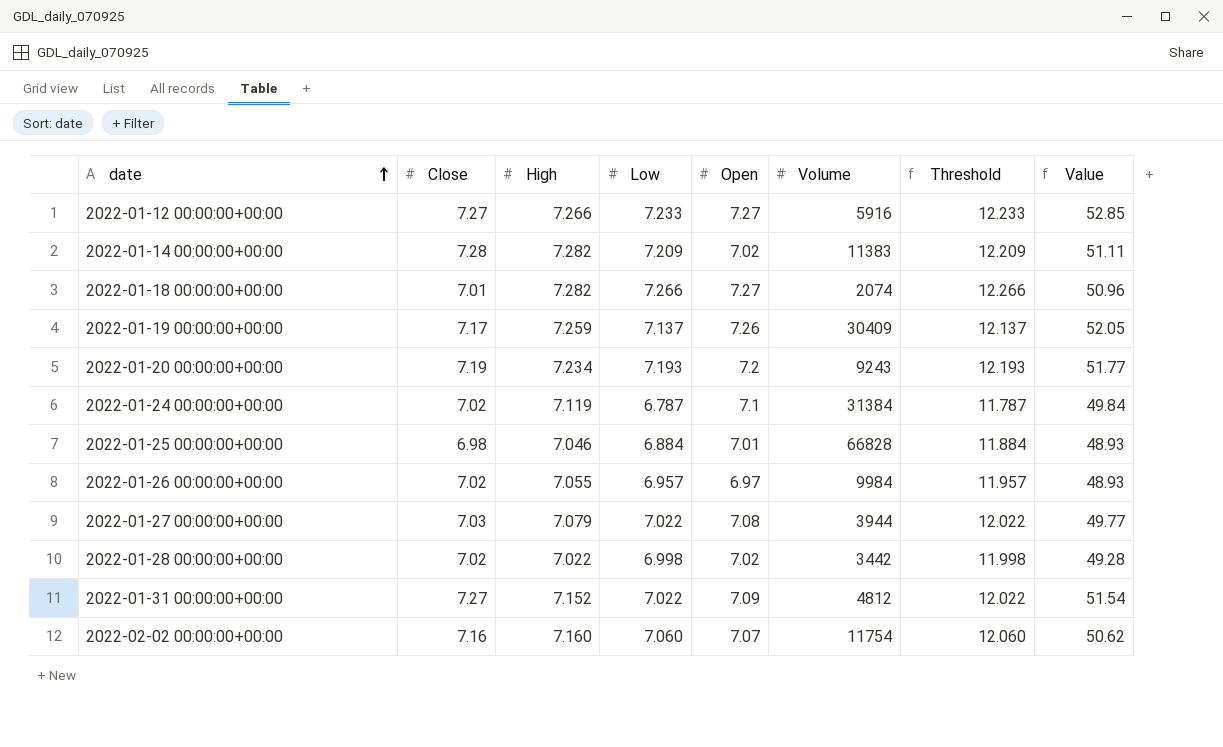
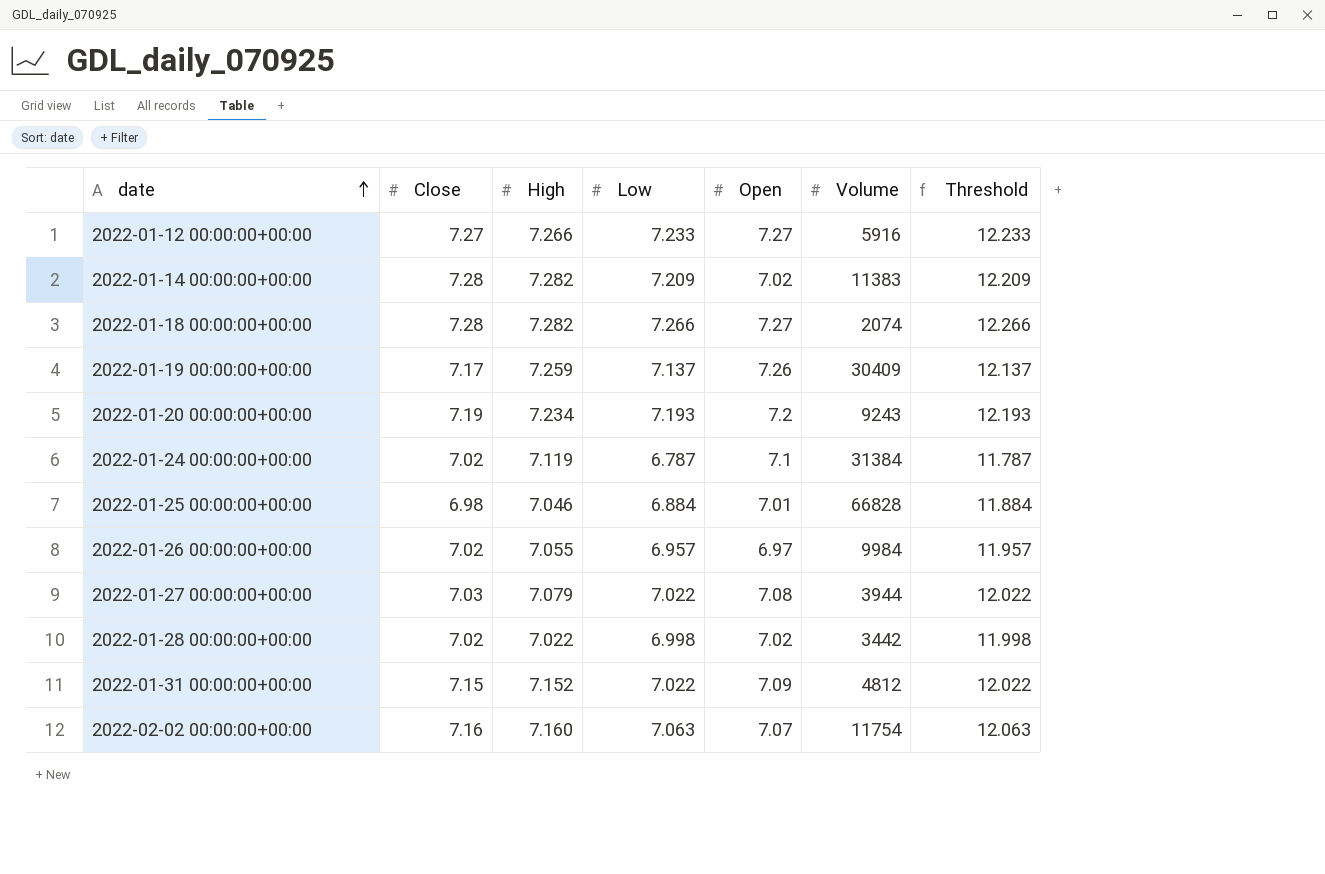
column Value | formula: [Close] * [Open] -> none
2022-01-18 00:00:00+00:00 | Close: 7.01 -> 7.28
2022-01-31 00:00:00+00:00 | Close: 7.27 -> 7.15
2022-02-02 00:00:00+00:00 | Low: 7.060 -> 7.063
2022-02-02 00:00:00+00:00 | Threshold: 12.060 -> 12.063

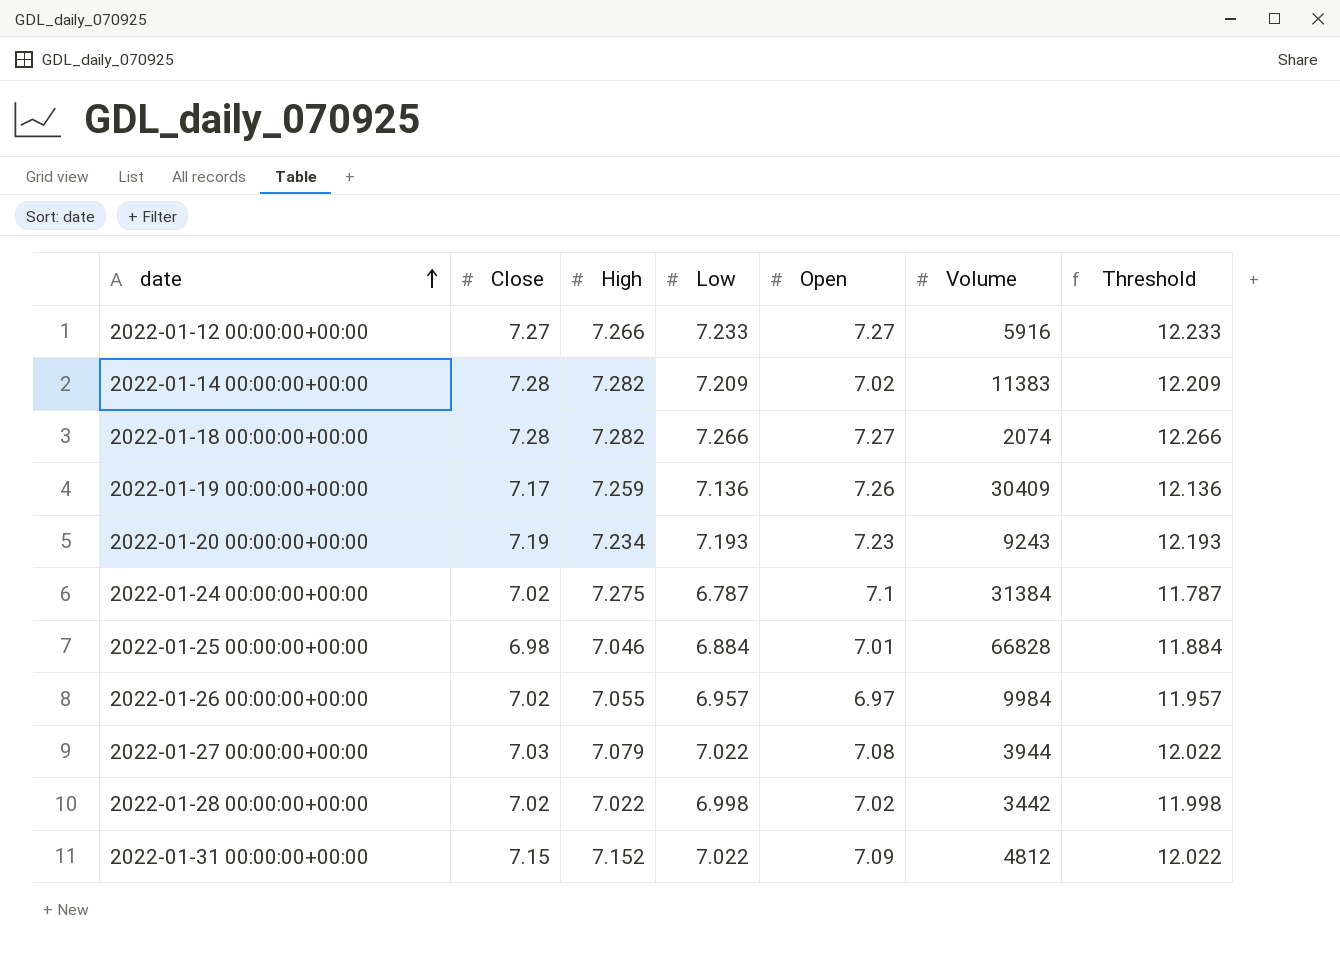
row 2022-02-02 00:00:00+00:00: 7.16 | 7.160 | 7.063 | 7.07 | 11754 | 12.063 -> none
2022-01-19 00:00:00+00:00 | Low: 7.137 -> 7.136
2022-01-19 00:00:00+00:00 | Threshold: 12.137 -> 12.136
2022-01-20 00:00:00+00:00 | Open: 7.2 -> 7.23
2022-01-24 00:00:00+00:00 | High: 7.119 -> 7.275

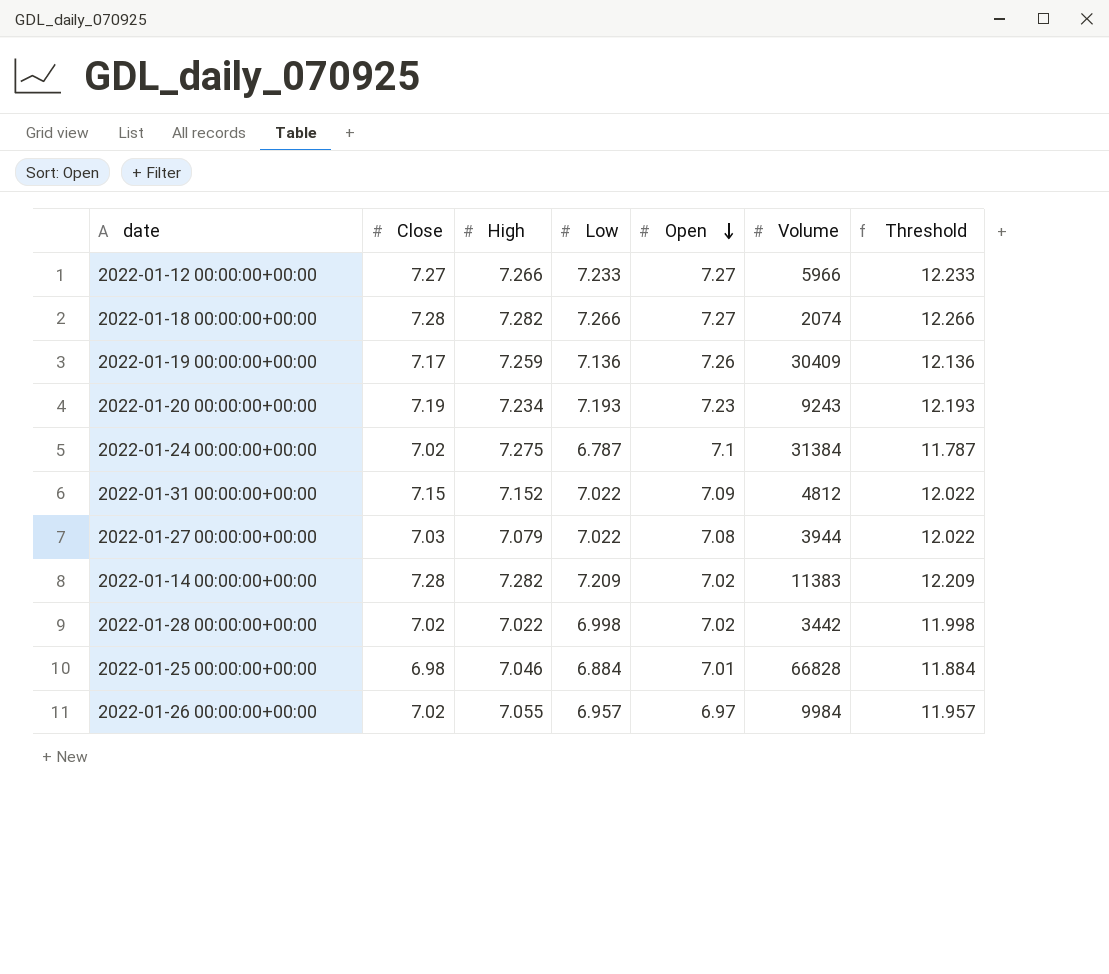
row order: date ascending -> Open descending
2022-01-12 00:00:00+00:00 | Volume: 5916 -> 5966

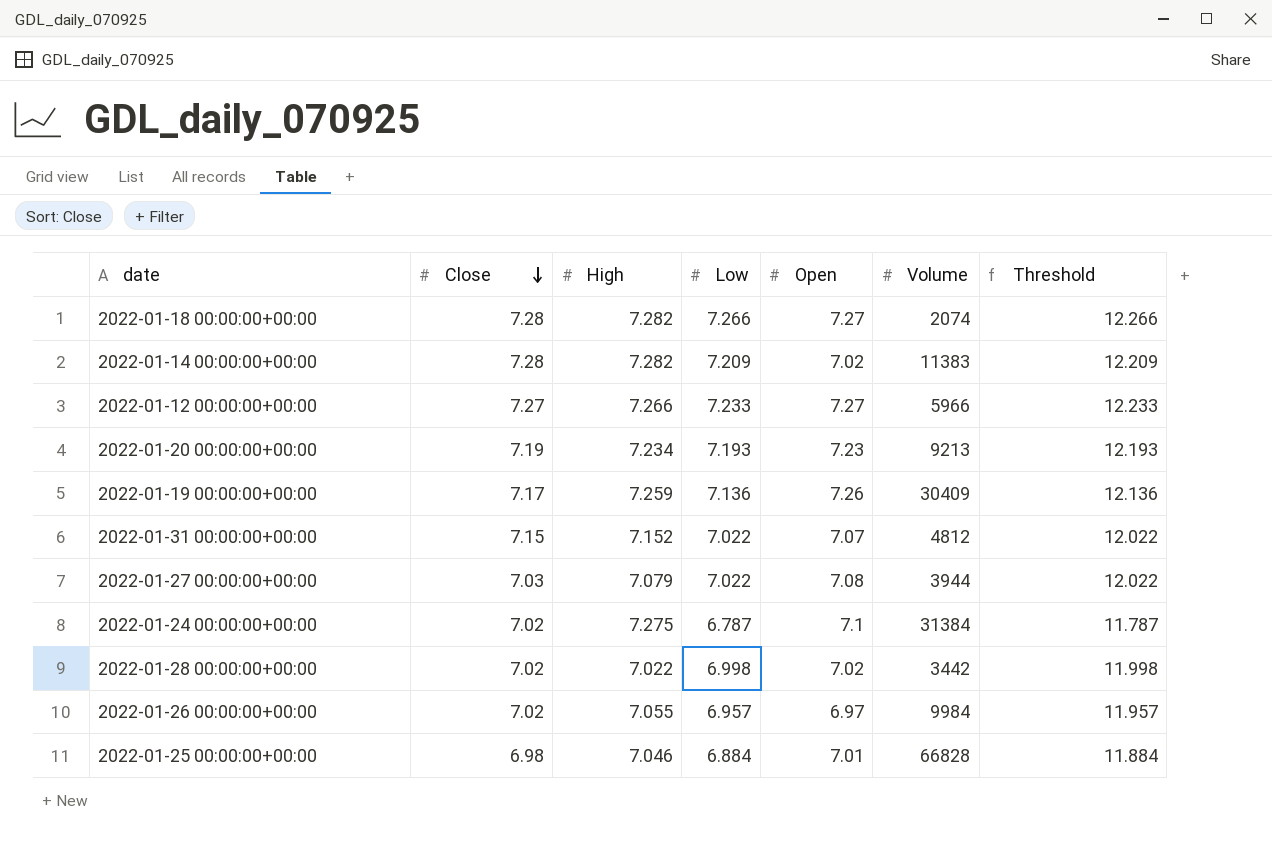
row order: Open descending -> Close descending
2022-01-20 00:00:00+00:00 | Volume: 9243 -> 9213
2022-01-31 00:00:00+00:00 | Open: 7.09 -> 7.07

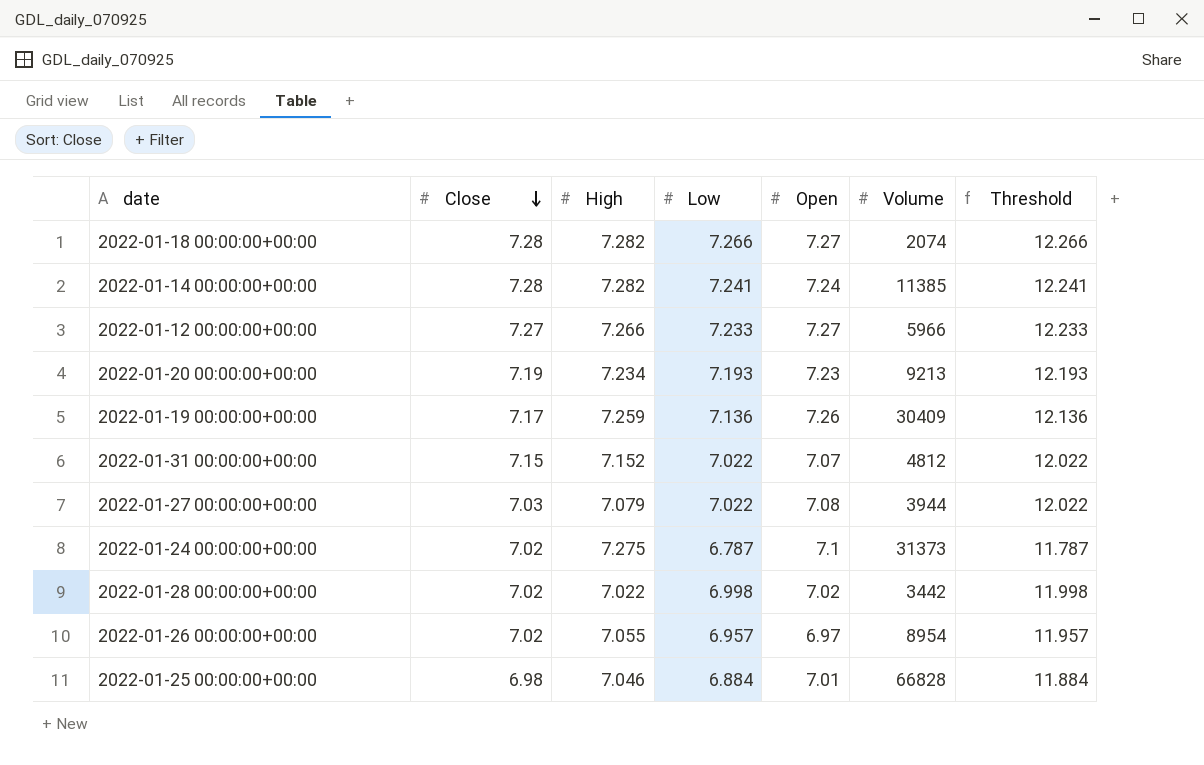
2022-01-14 00:00:00+00:00 | Low: 7.209 -> 7.241
2022-01-14 00:00:00+00:00 | Open: 7.02 -> 7.24
2022-01-14 00:00:00+00:00 | Volume: 11383 -> 11385
2022-01-14 00:00:00+00:00 | Threshold: 12.209 -> 12.241
2022-01-24 00:00:00+00:00 | Volume: 31384 -> 31373
2022-01-26 00:00:00+00:00 | Volume: 9984 -> 8954

